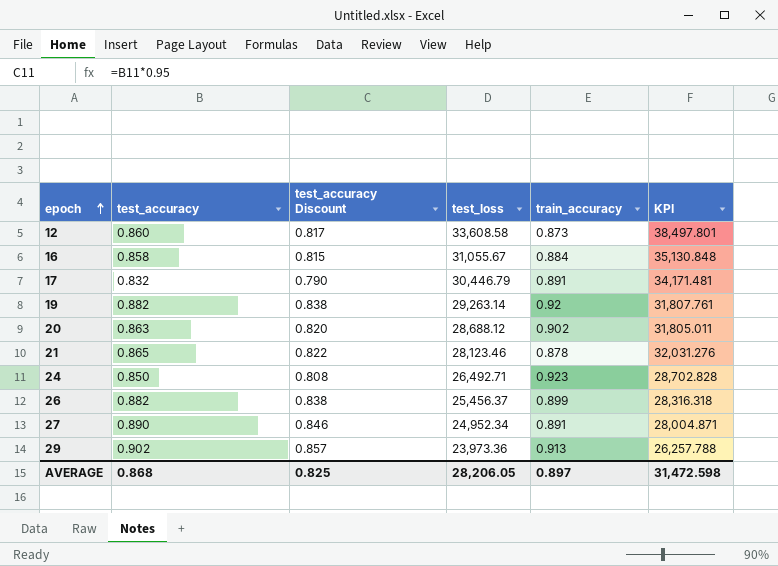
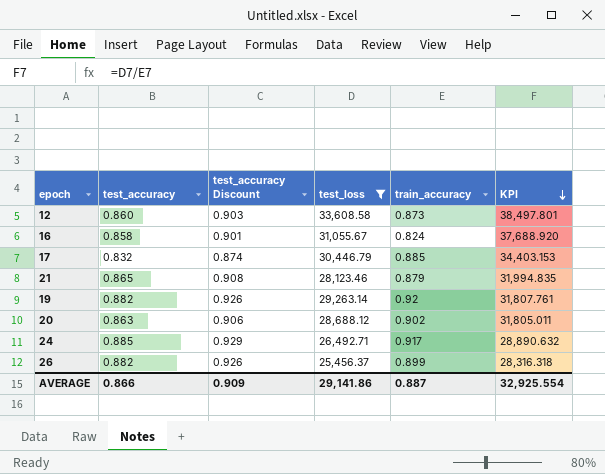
filter: none -> test_loss >= 25,456.37
row order: epoch ascending -> KPI descending
column test_accuracy Discount | formula: [test_accuracy] * 0.95 -> [test_accuracy] * 1.05
16 | train_accuracy: 0.884 -> 0.824
16 | KPI: 35,130.848 -> 37,688.920
17 | train_accuracy: 0.891 -> 0.885
17 | KPI: 34,171.481 -> 34,403.153
21 | train_accuracy: 0.878 -> 0.879
21 | KPI: 32,031.276 -> 31,994.835
24 | test_accuracy: 0.850 -> 0.885
24 | train_accuracy: 0.923 -> 0.917
24 | KPI: 28,702.828 -> 28,890.632
AVERAGE | test_accuracy: 0.868 -> 0.866
AVERAGE | test_accuracy Discount: 0.825 -> 0.909
AVERAGE | test_loss: 28,206.05 -> 29,141.86
AVERAGE | train_accuracy: 0.897 -> 0.887
AVERAGE | KPI: 31,472.598 -> 32,925.554

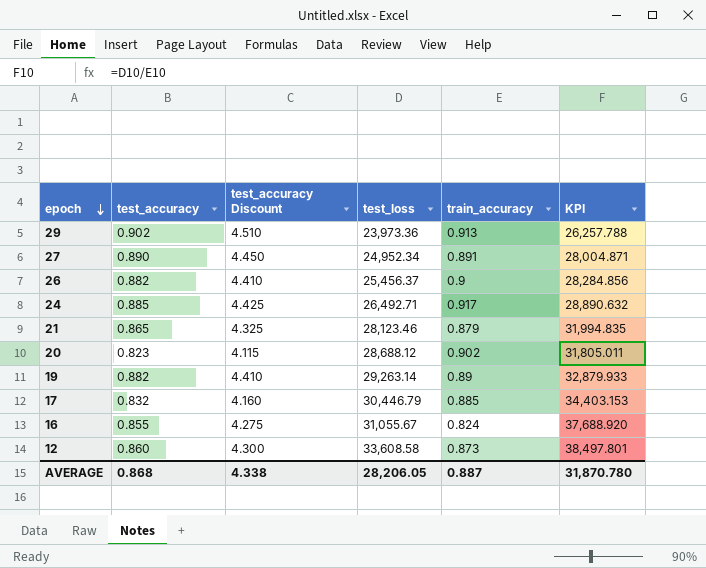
filter: test_loss >= 25,456.37 -> none
row order: KPI descending -> epoch descending
column test_accuracy Discount | formula: [test_accuracy] * 1.05 -> [test_accuracy] * 5
26 | train_accuracy: 0.899 -> 0.9
26 | KPI: 28,316.318 -> 28,284.856
20 | test_accuracy: 0.863 -> 0.823
19 | train_accuracy: 0.92 -> 0.89
19 | KPI: 31,807.761 -> 32,879.933
16 | test_accuracy: 0.858 -> 0.855
AVERAGE | test_accuracy: 0.866 -> 0.868
AVERAGE | test_accuracy Discount: 0.909 -> 4.338
AVERAGE | test_loss: 29,141.86 -> 28,206.05
AVERAGE | KPI: 32,925.554 -> 31,870.780

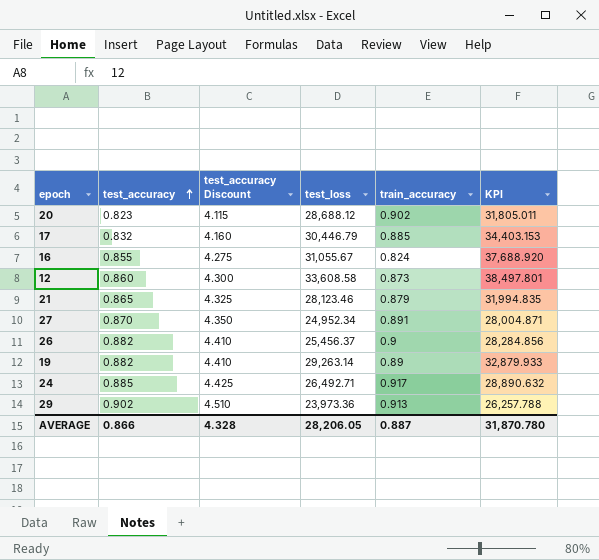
row order: epoch descending -> test_accuracy ascending
27 | test_accuracy: 0.890 -> 0.870
27 | test_accuracy Discount: 4.450 -> 4.350
AVERAGE | test_accuracy: 0.868 -> 0.866
AVERAGE | test_accuracy Discount: 4.338 -> 4.328

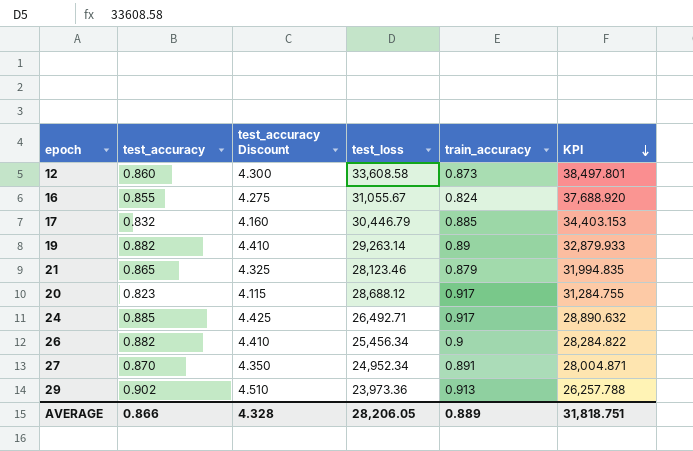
row order: test_accuracy ascending -> KPI descending
20 | train_accuracy: 0.902 -> 0.917
20 | KPI: 31,805.011 -> 31,284.755
26 | test_loss: 25,456.37 -> 25,456.34
26 | KPI: 28,284.856 -> 28,284.822
AVERAGE | train_accuracy: 0.887 -> 0.889
AVERAGE | KPI: 31,870.780 -> 31,818.751

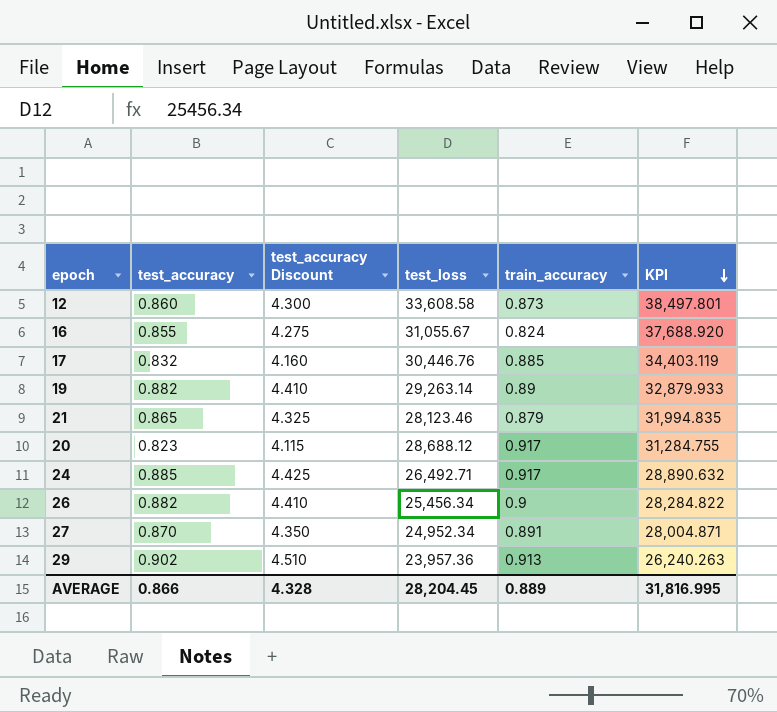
17 | test_loss: 30,446.79 -> 30,446.76
17 | KPI: 34,403.153 -> 34,403.119
29 | test_loss: 23,973.36 -> 23,957.36
29 | KPI: 26,257.788 -> 26,240.263
AVERAGE | test_loss: 28,206.05 -> 28,204.45
AVERAGE | KPI: 31,818.751 -> 31,816.995

